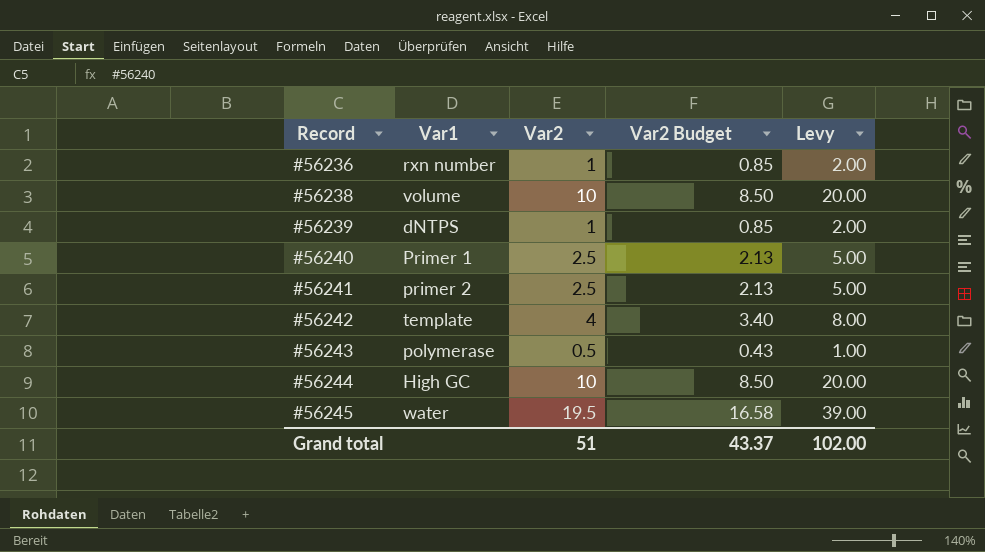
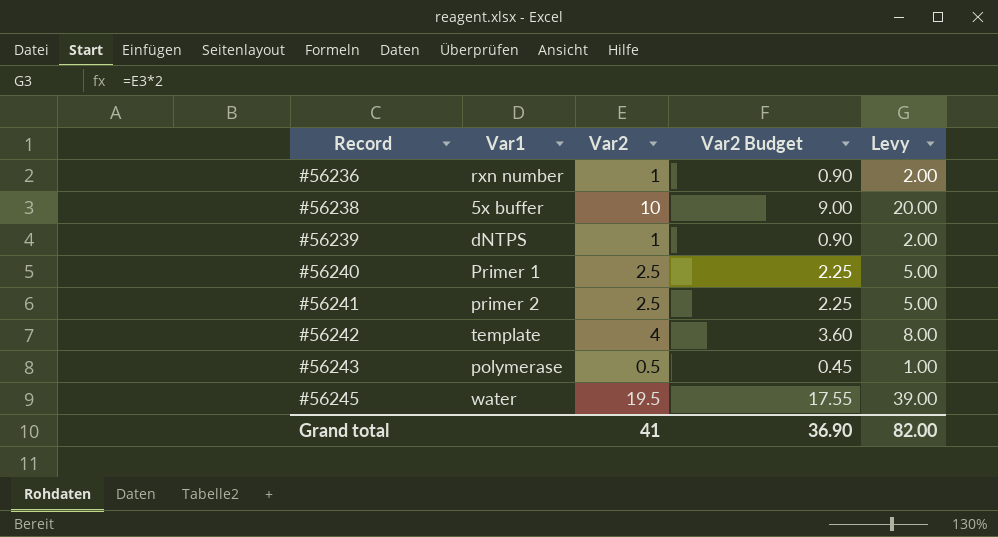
column Var2 Budget | formula: [Var2] * 0.85 -> [Var2] * 0.9
row #56244: High GC | 10 | 8.50 | 20.00 -> none
#56238 | Var1: volume -> 5x buffer
Grand total | Var2: 51 -> 41
Grand total | Var2 Budget: 43.37 -> 36.90
Grand total | Levy: 102.00 -> 82.00

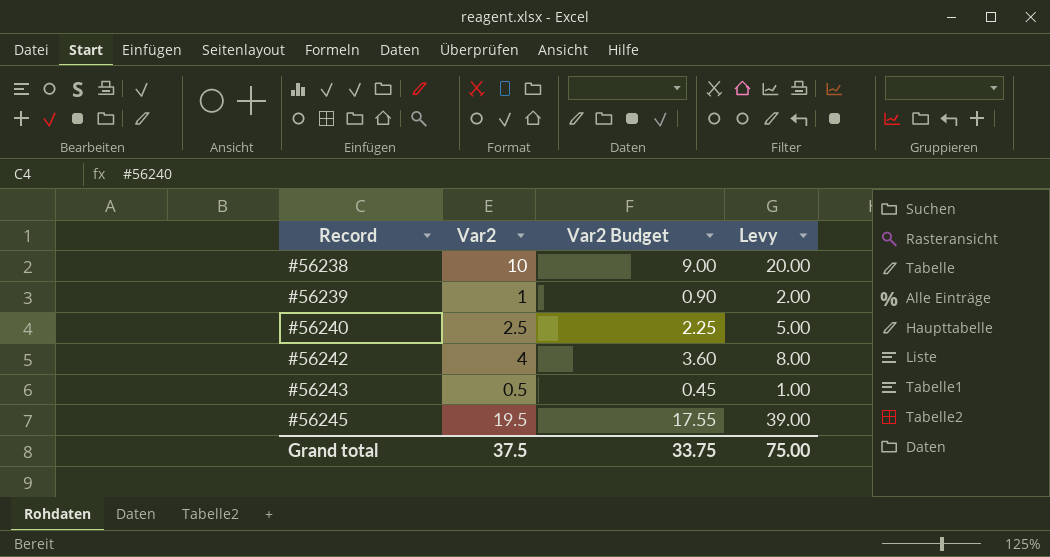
column Var1 | position: 2 -> none
row #56236: rxn number | 1 | 0.90 | 2.00 -> none
row #56241: primer 2 | 2.5 | 2.25 | 5.00 -> none
Grand total | Var2: 41 -> 37.5
Grand total | Var2 Budget: 36.90 -> 33.75
Grand total | Levy: 82.00 -> 75.00

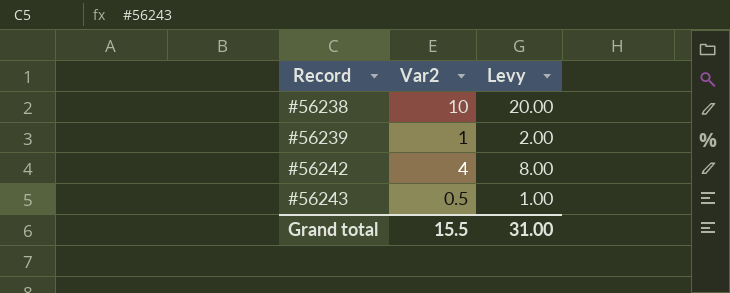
column Var2 Budget | formula: [Var2] * 0.9 -> none
row #56240: 2.5 | 2.25 | 5.00 -> none
row #56245: 19.5 | 17.55 | 39.00 -> none
Grand total | Var2: 37.5 -> 15.5
Grand total | Levy: 75.00 -> 31.00

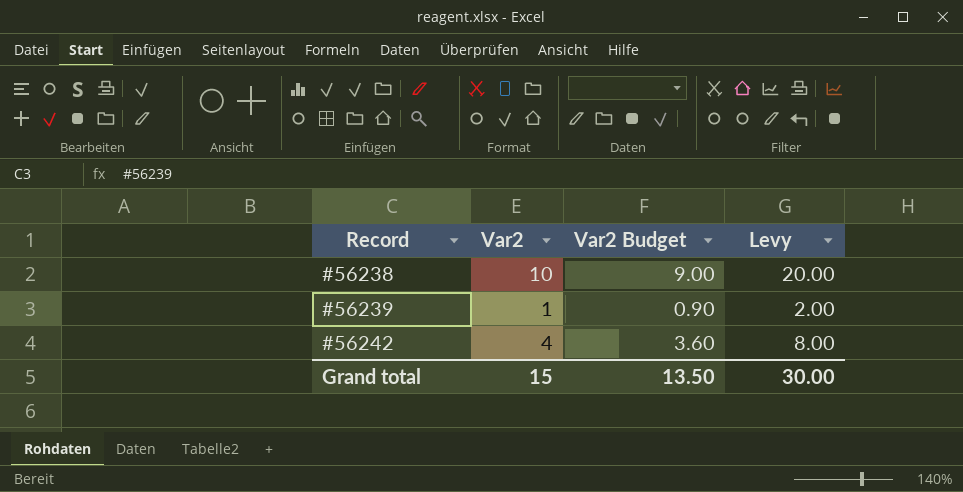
column Var2 Budget | formula: none -> [Var2] * 0.9
row #56243: 0.5 | 1.00 -> none
Grand total | Var2: 15.5 -> 15
Grand total | Levy: 31.00 -> 30.00

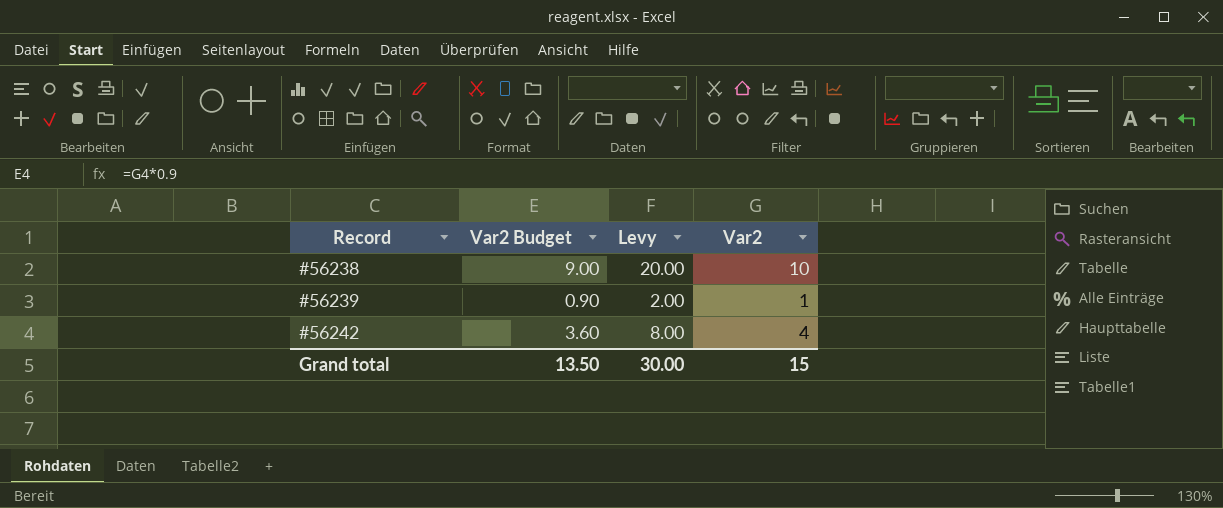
column Var2 | position: 2 -> 4

